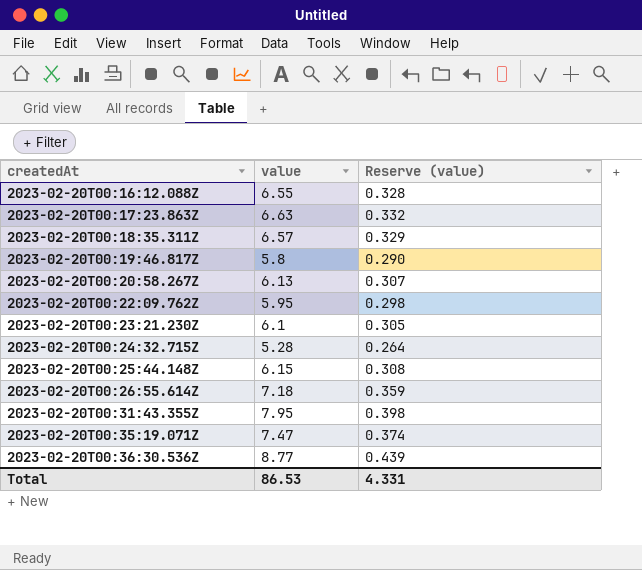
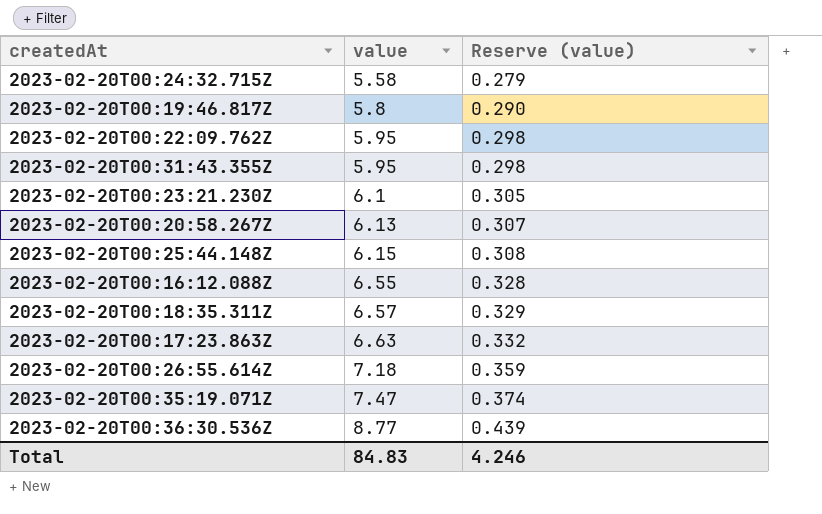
row order: createdAt ascending -> value ascending
2023-02-20T00:24:32.715Z | value: 5.28 -> 5.58
2023-02-20T00:24:32.715Z | Reserve (value): 0.264 -> 0.279
2023-02-20T00:31:43.355Z | value: 7.95 -> 5.95
2023-02-20T00:31:43.355Z | Reserve (value): 0.398 -> 0.298
Total | value: 86.53 -> 84.83
Total | Reserve (value): 4.331 -> 4.246

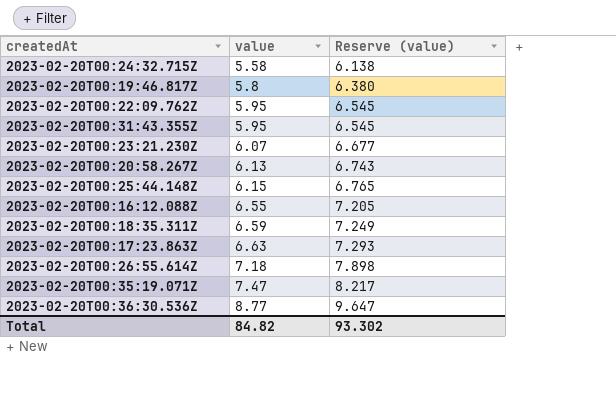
column Reserve (value) | formula: [value] * 0.05 -> [value] * 1.1
2023-02-20T00:23:21.230Z | value: 6.1 -> 6.07
2023-02-20T00:18:35.311Z | value: 6.57 -> 6.59
Total | value: 84.83 -> 84.82
Total | Reserve (value): 4.246 -> 93.302

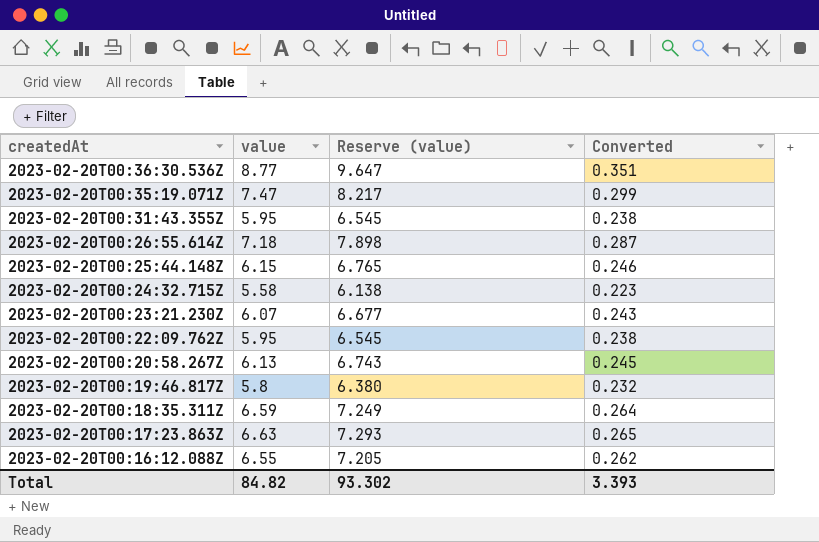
row order: value ascending -> createdAt descending
column Converted | formula: none -> [value] * 0.04

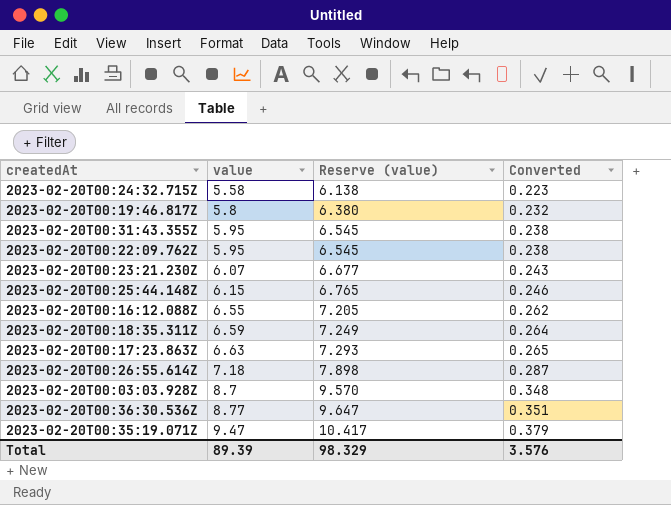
row order: createdAt descending -> value ascending
row 2023-02-20T00:20:58.267Z: 6.13 | 6.743 | 0.245 -> none
row 2023-02-20T00:03:03.928Z: none -> 8.7 | 9.570 | 0.348
2023-02-20T00:35:19.071Z | value: 7.47 -> 9.47
2023-02-20T00:35:19.071Z | Reserve (value): 8.217 -> 10.417
2023-02-20T00:35:19.071Z | Converted: 0.299 -> 0.379
Total | value: 84.82 -> 89.39
Total | Reserve (value): 93.302 -> 98.329
Total | Converted: 3.393 -> 3.576

